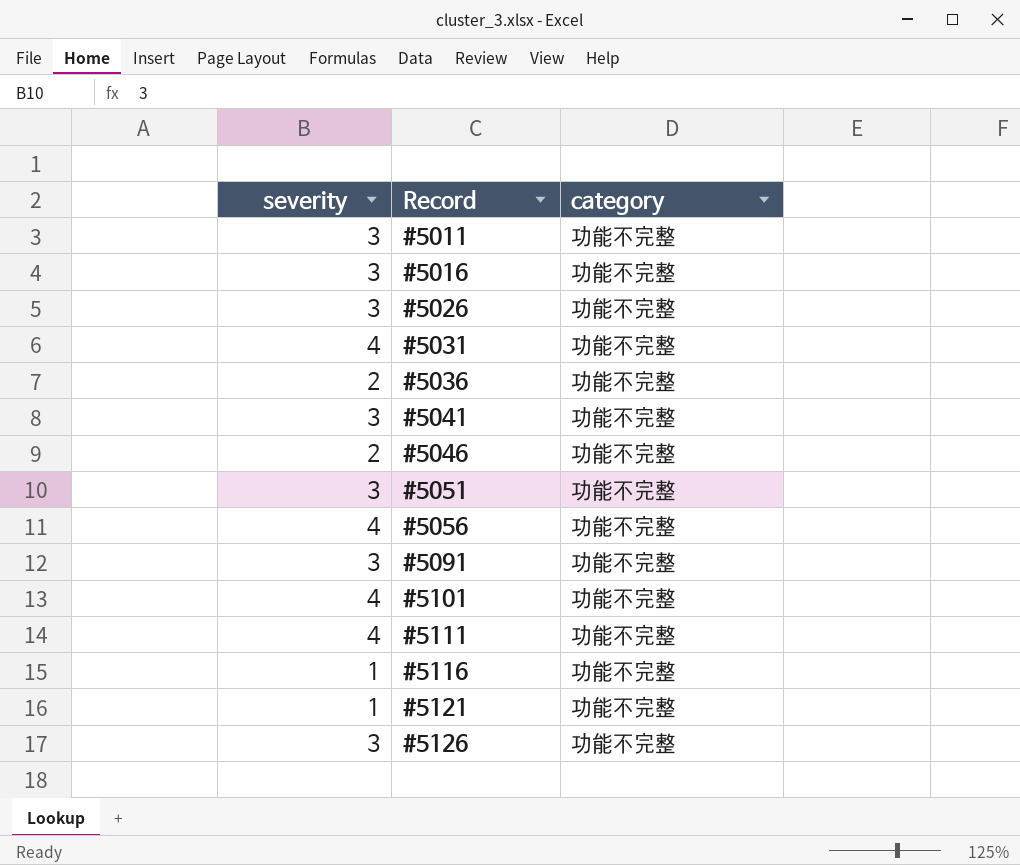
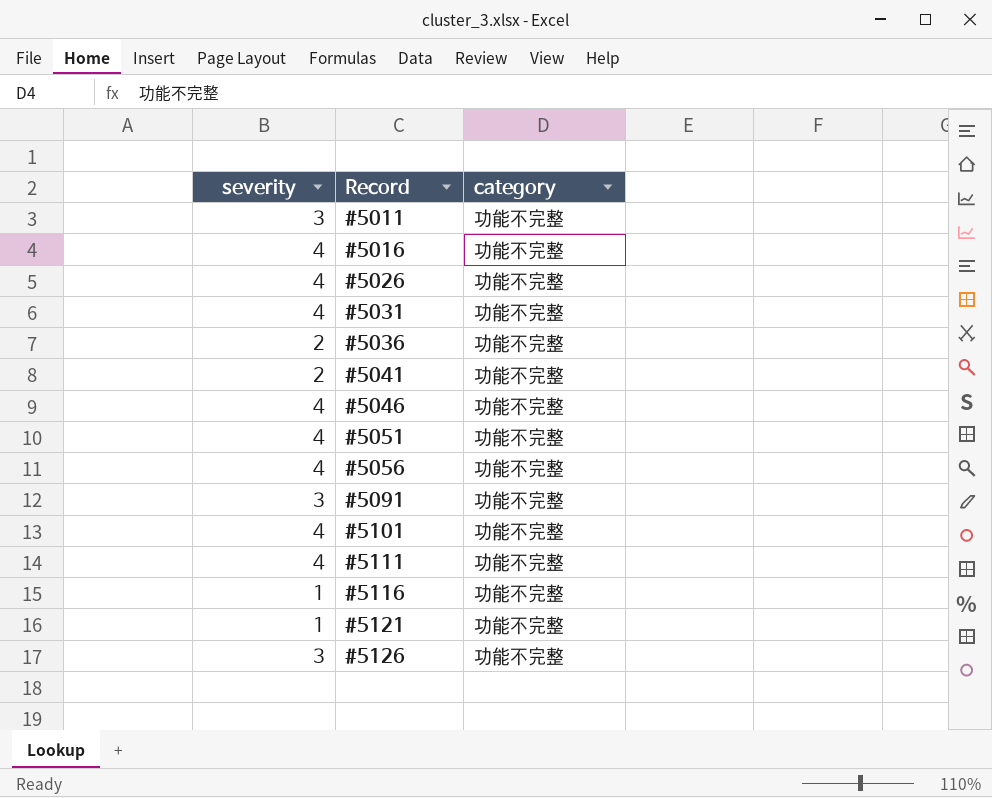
#5016 | severity: 3 -> 4
#5026 | severity: 3 -> 4
#5041 | severity: 3 -> 2
#5046 | severity: 2 -> 4
#5051 | severity: 3 -> 4

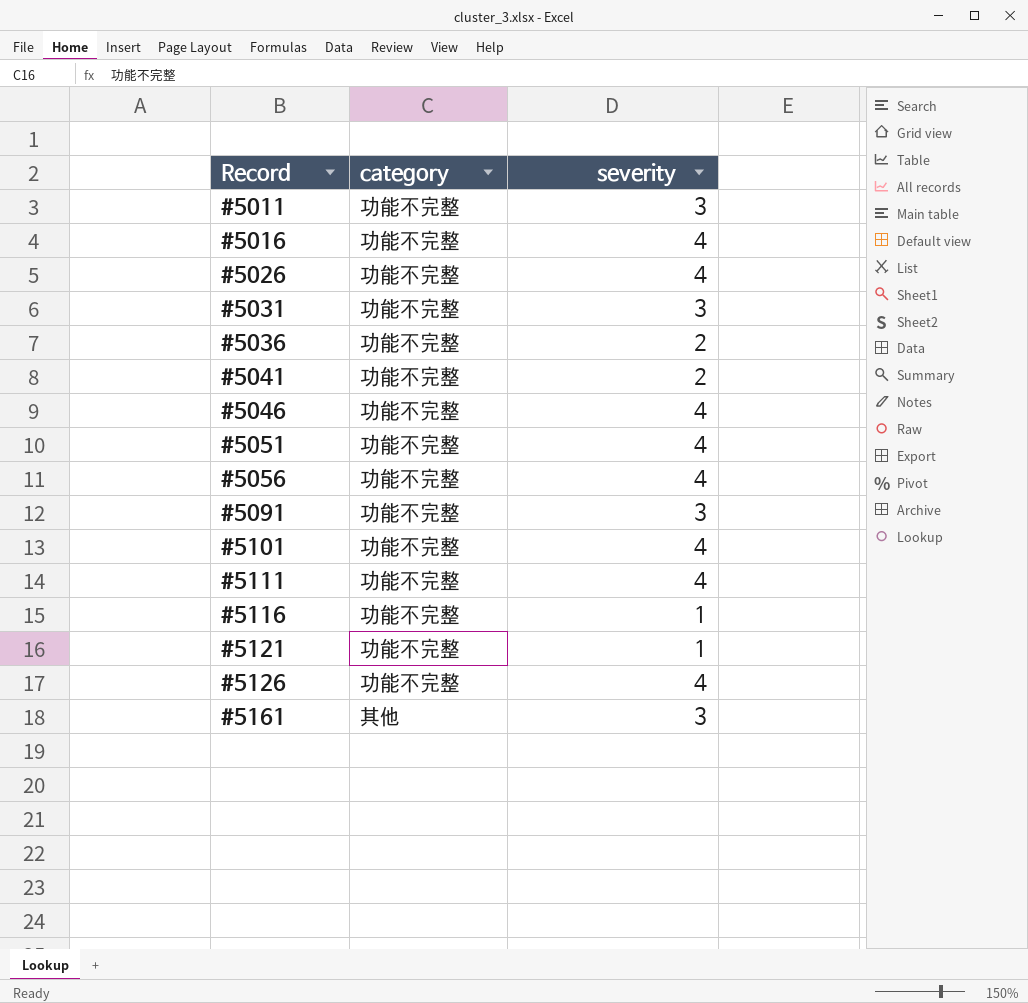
column severity | position: 1 -> 3
#5031 | severity: 4 -> 3
#5126 | severity: 3 -> 4
row #5161: none -> 其他 | 3

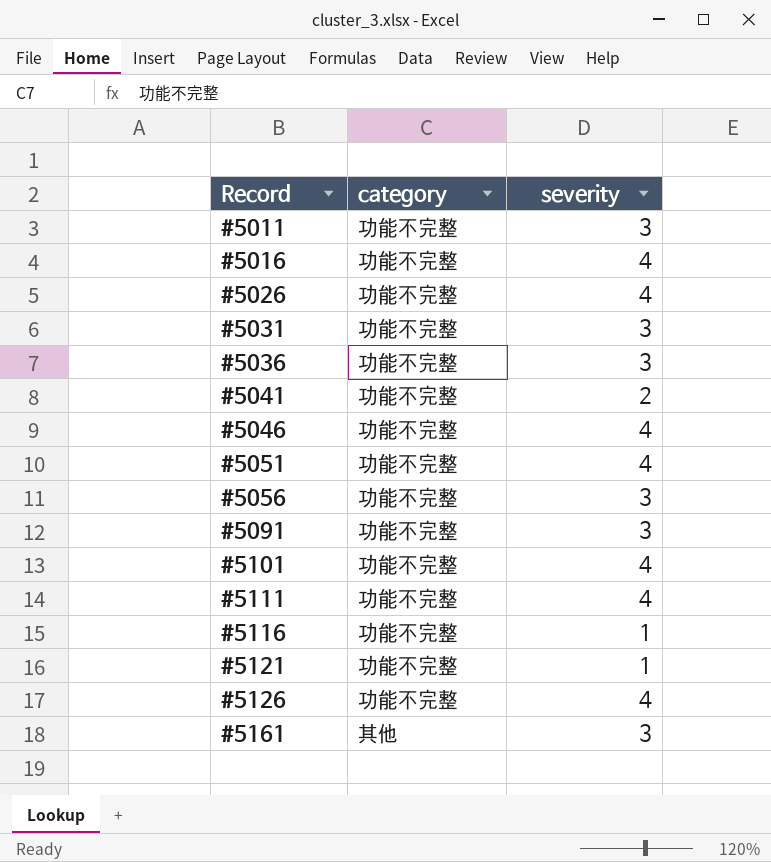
#5036 | severity: 2 -> 3
#5056 | severity: 4 -> 3

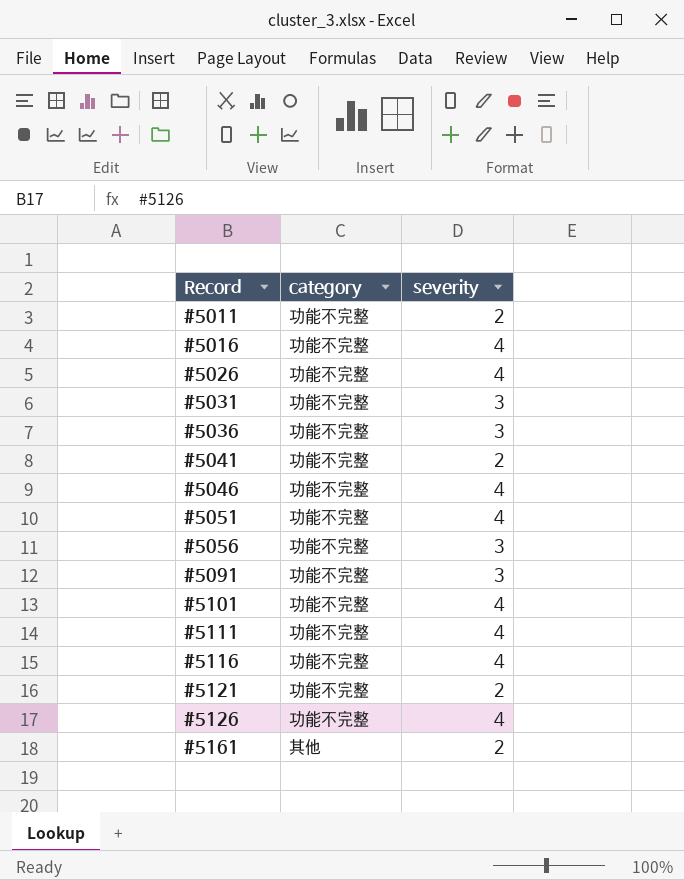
#5011 | severity: 3 -> 2
#5116 | severity: 1 -> 4
#5121 | severity: 1 -> 2
#5161 | severity: 3 -> 2

